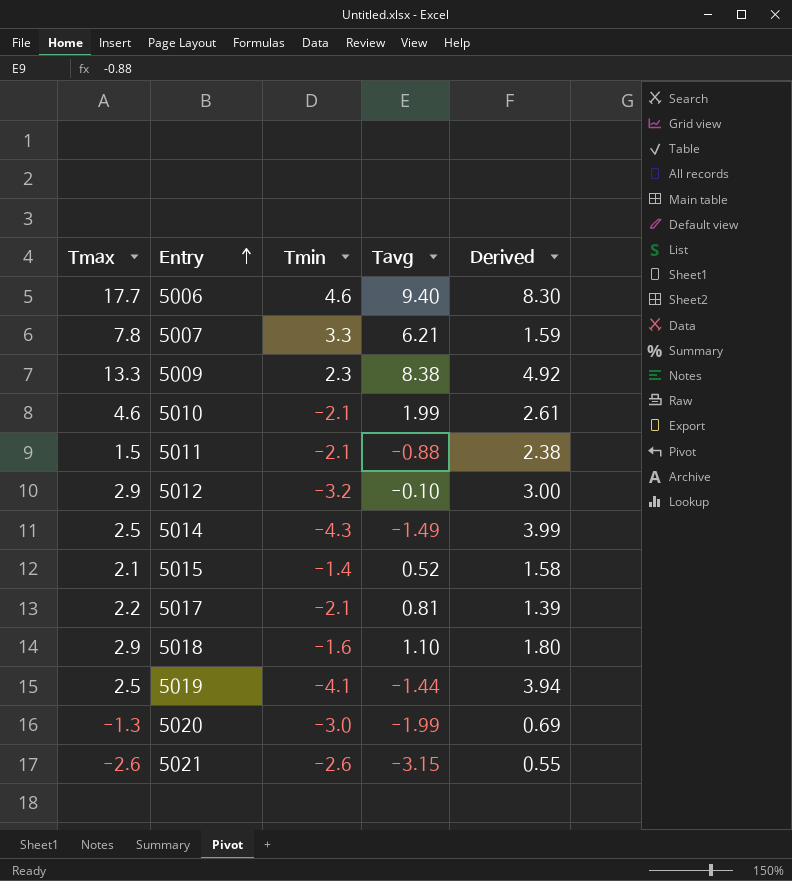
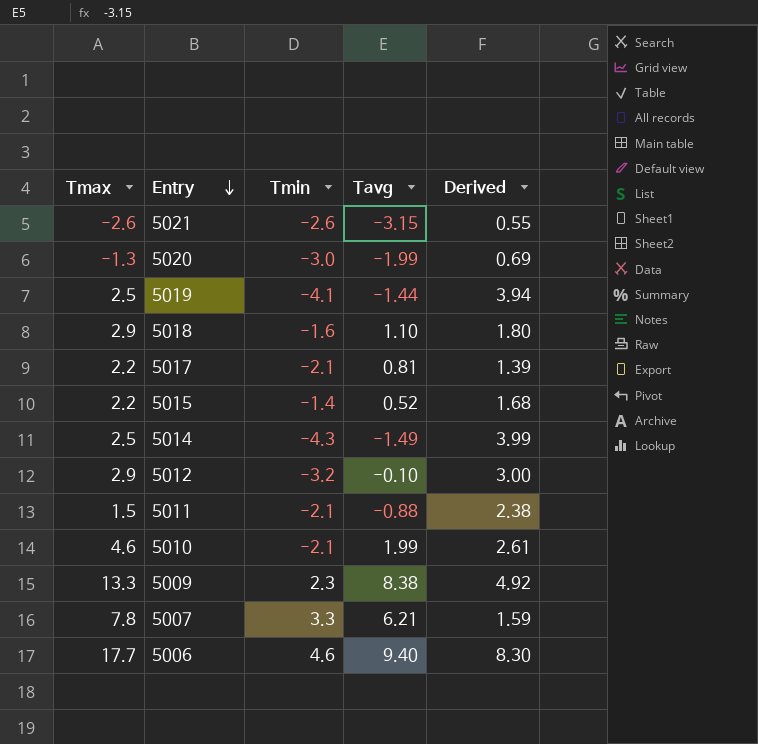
row order: Entry ascending -> Entry descending
5015 | Tmax: 2.1 -> 2.2
5015 | Derived: 1.58 -> 1.68

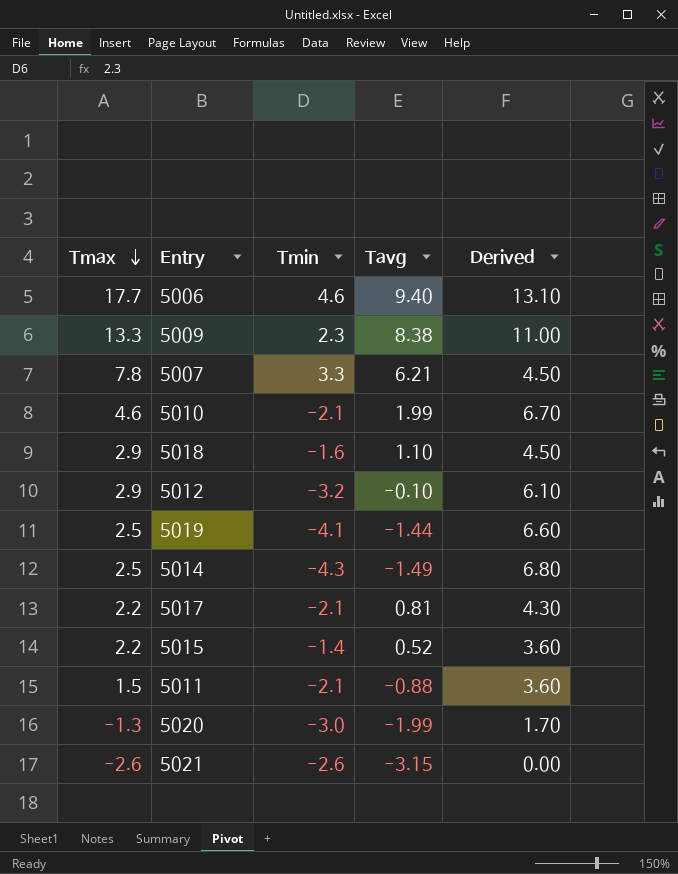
row order: Entry descending -> Tmax descending
column Derived | formula: [Tmax] - [Tavg] -> [Tmax] - [Tmin]

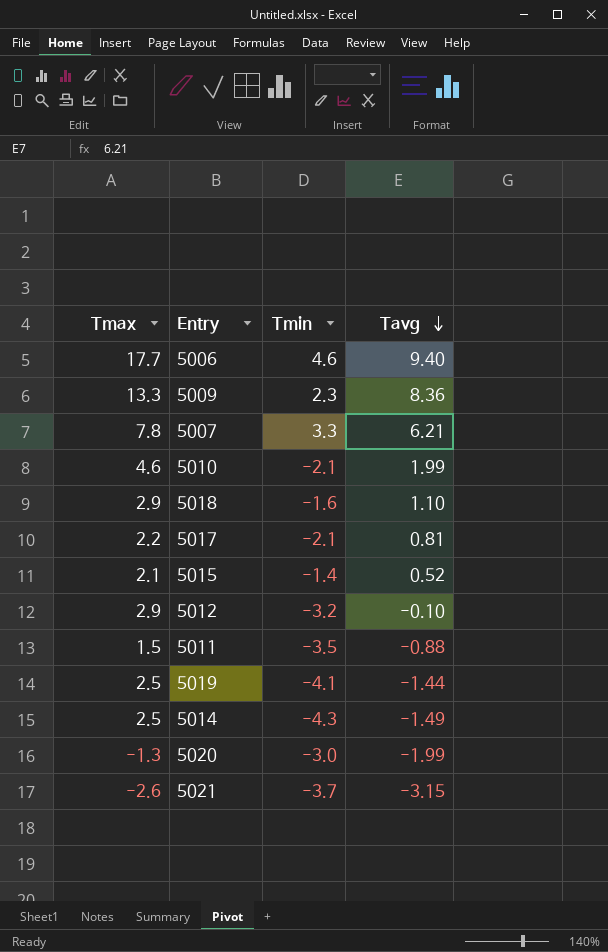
row order: Tmax descending -> Tavg descending
column Derived | formula: [Tmax] - [Tmin] -> none
5009 | Tavg: 8.38 -> 8.36
5015 | Tmax: 2.2 -> 2.1
5011 | Tmin: -2.1 -> -3.5
5021 | Tmin: -2.6 -> -3.7

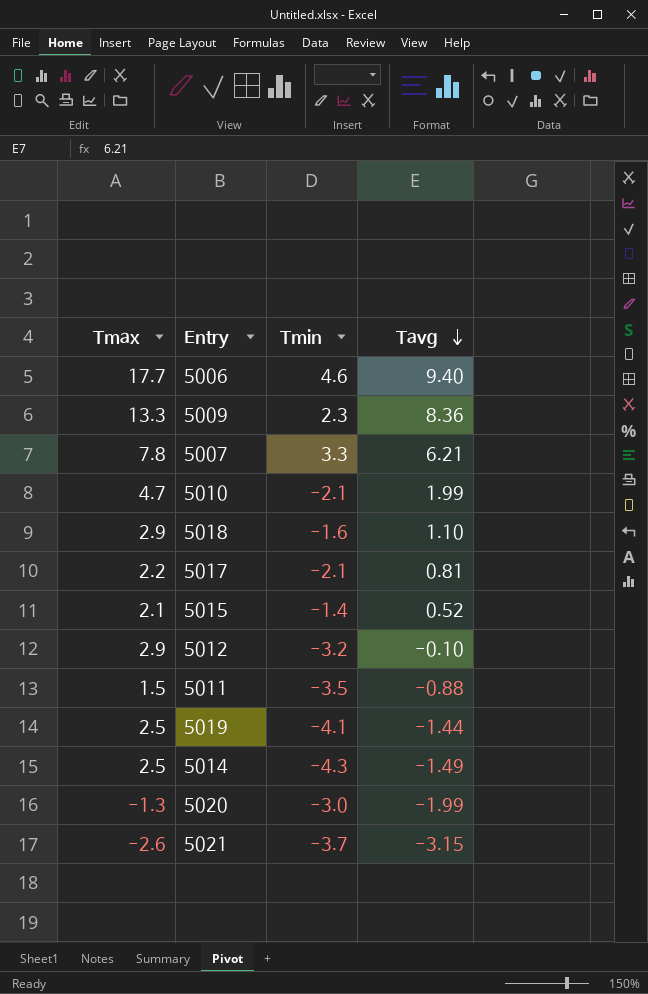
5010 | Tmax: 4.6 -> 4.7

